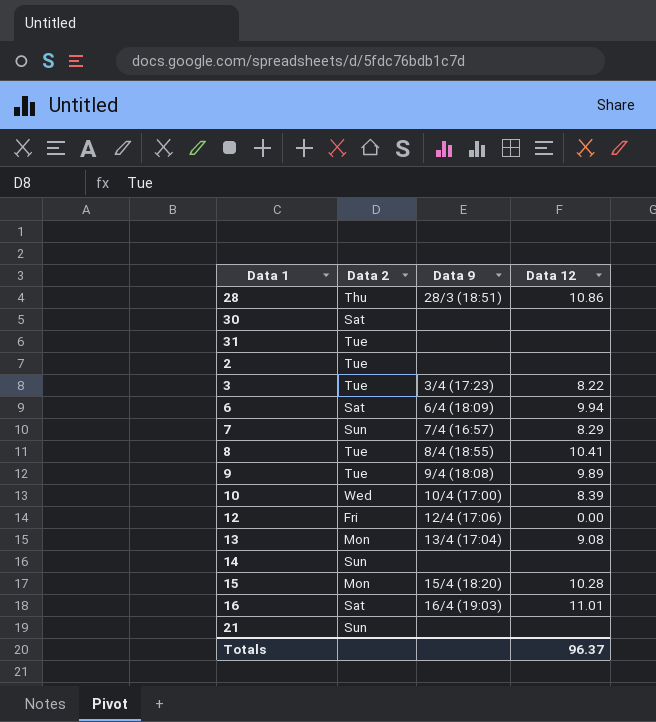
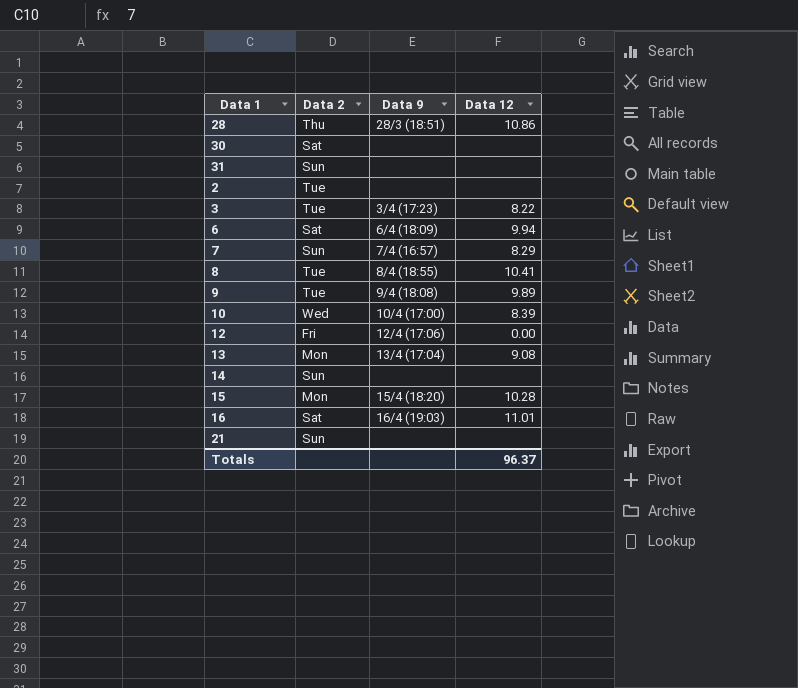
31 | Data 2: Tue -> Sun

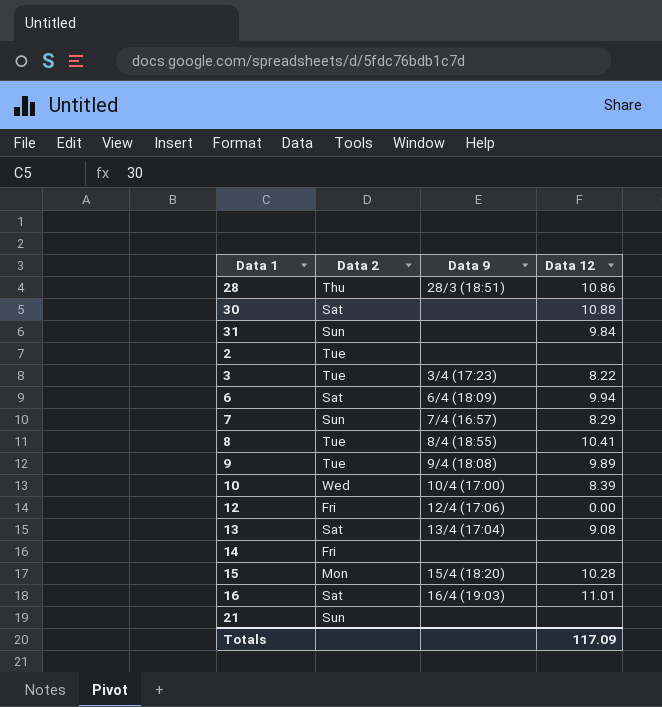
30 | Data 12: none -> 10.88
31 | Data 12: none -> 9.84
13 | Data 2: Mon -> Sat
14 | Data 2: Sun -> Fri
Totals | Data 12: 96.37 -> 117.09

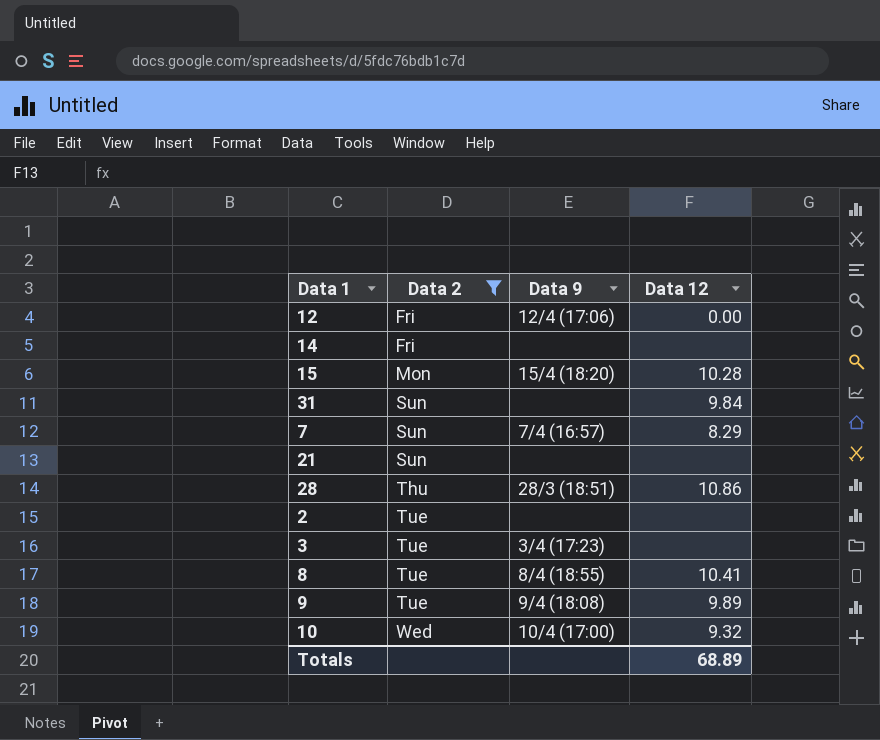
filter: none -> Data 2 != Sat
row order: none -> Data 2 ascending
3 | Data 12: 8.22 -> none
10 | Data 12: 8.39 -> 9.32
Totals | Data 12: 117.09 -> 68.89

